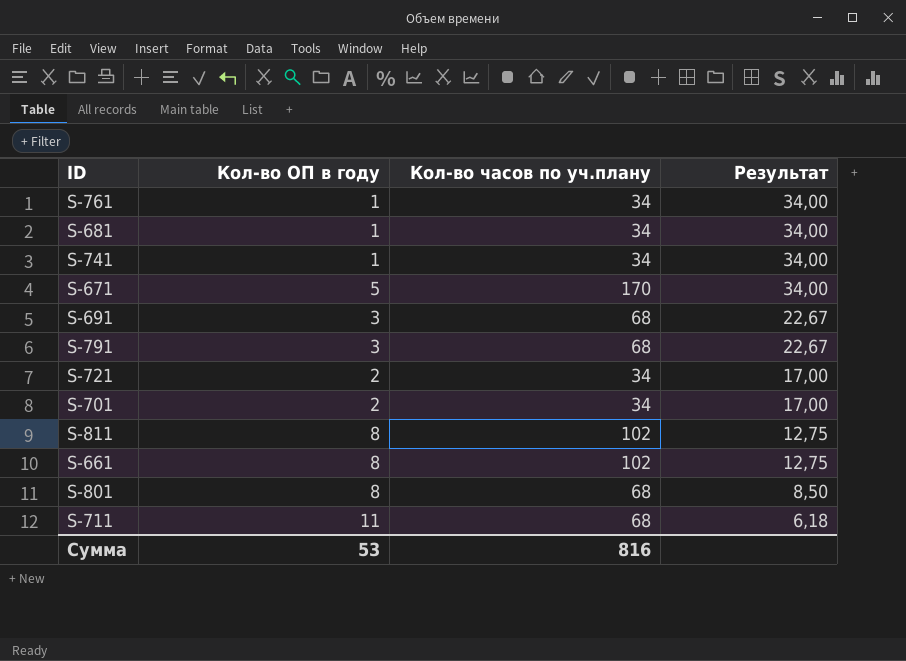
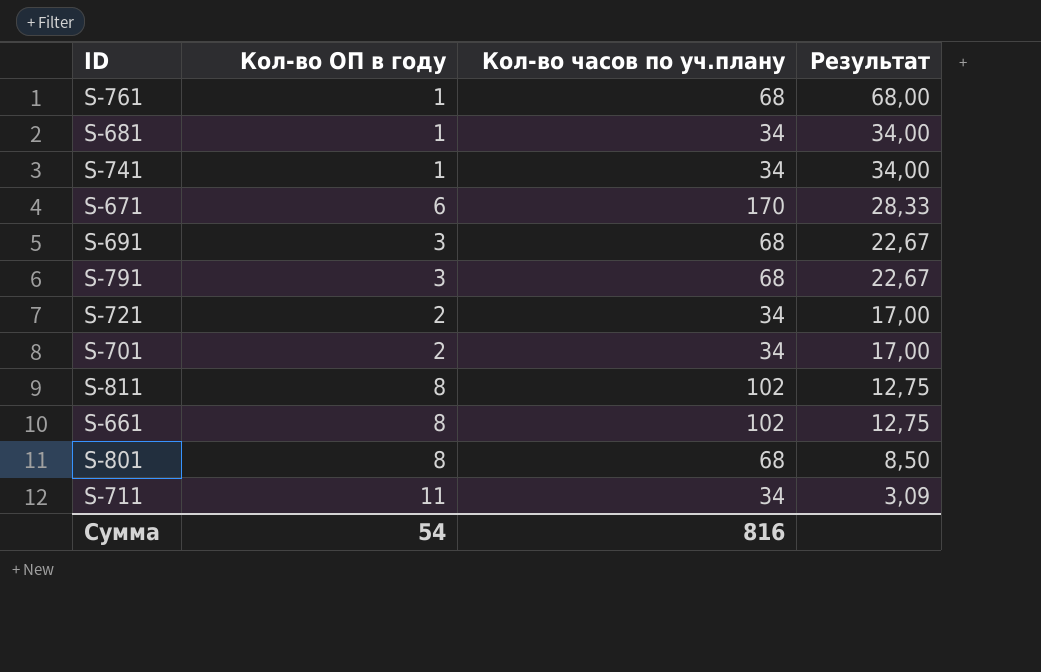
S-761 | Кол-во часов по уч.плану: 34 -> 68
S-761 | Результат: 34,00 -> 68,00
S-671 | Кол-во ОП в году: 5 -> 6
S-671 | Результат: 34,00 -> 28,33
S-711 | Кол-во часов по уч.плану: 68 -> 34
S-711 | Результат: 6,18 -> 3,09
Сумма | Кол-во ОП в году: 53 -> 54

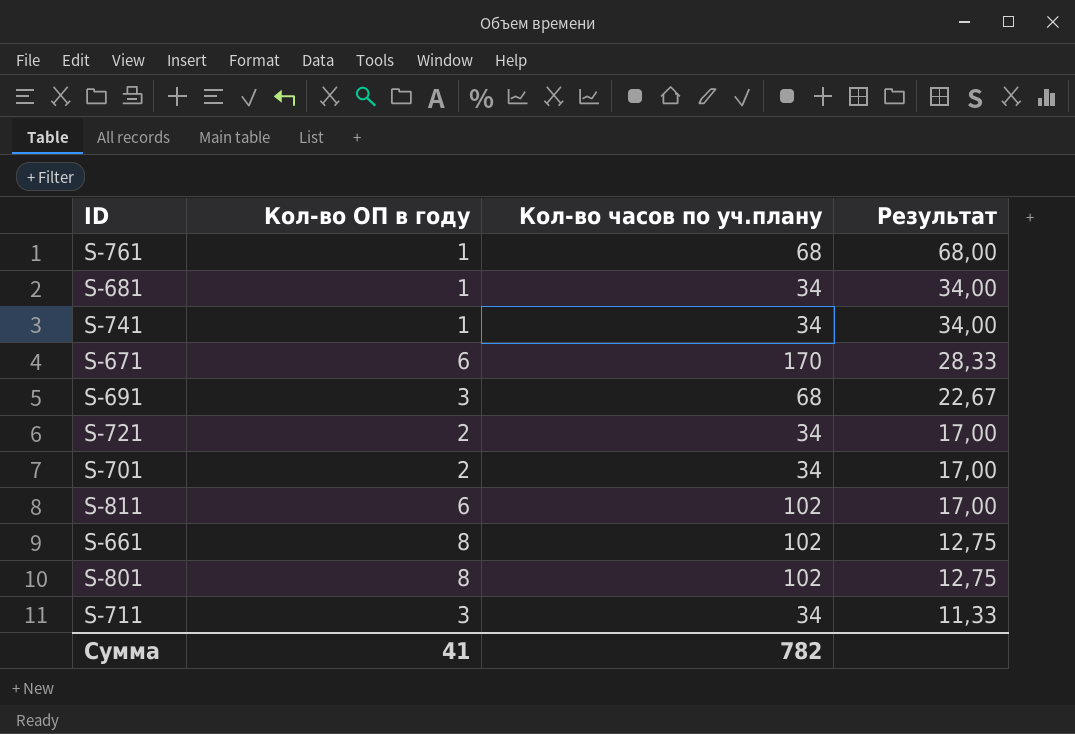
row S-791: 3 | 68 | 22,67 -> none
S-811 | Кол-во ОП в году: 8 -> 6
S-811 | Результат: 12,75 -> 17,00
S-801 | Кол-во часов по уч.плану: 68 -> 102
S-801 | Результат: 8,50 -> 12,75
S-711 | Кол-во ОП в году: 11 -> 3
S-711 | Результат: 3,09 -> 11,33
Сумма | Кол-во ОП в году: 54 -> 41
Сумма | Кол-во часов по уч.плану: 816 -> 782

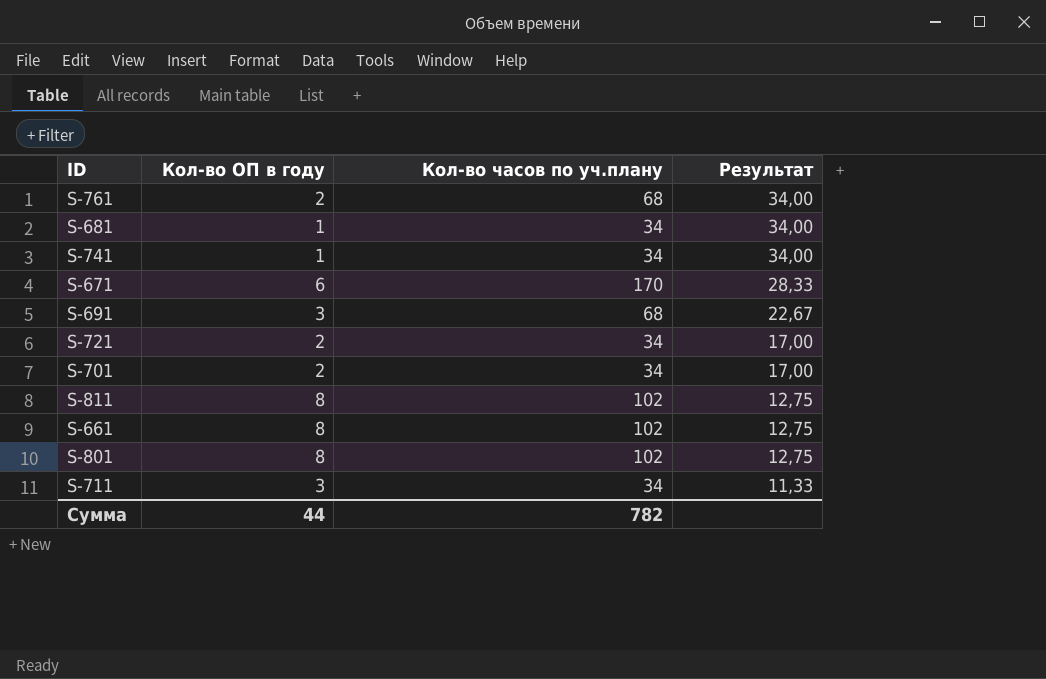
S-761 | Кол-во ОП в году: 1 -> 2
S-761 | Результат: 68,00 -> 34,00
S-811 | Кол-во ОП в году: 6 -> 8
S-811 | Результат: 17,00 -> 12,75
Сумма | Кол-во ОП в году: 41 -> 44

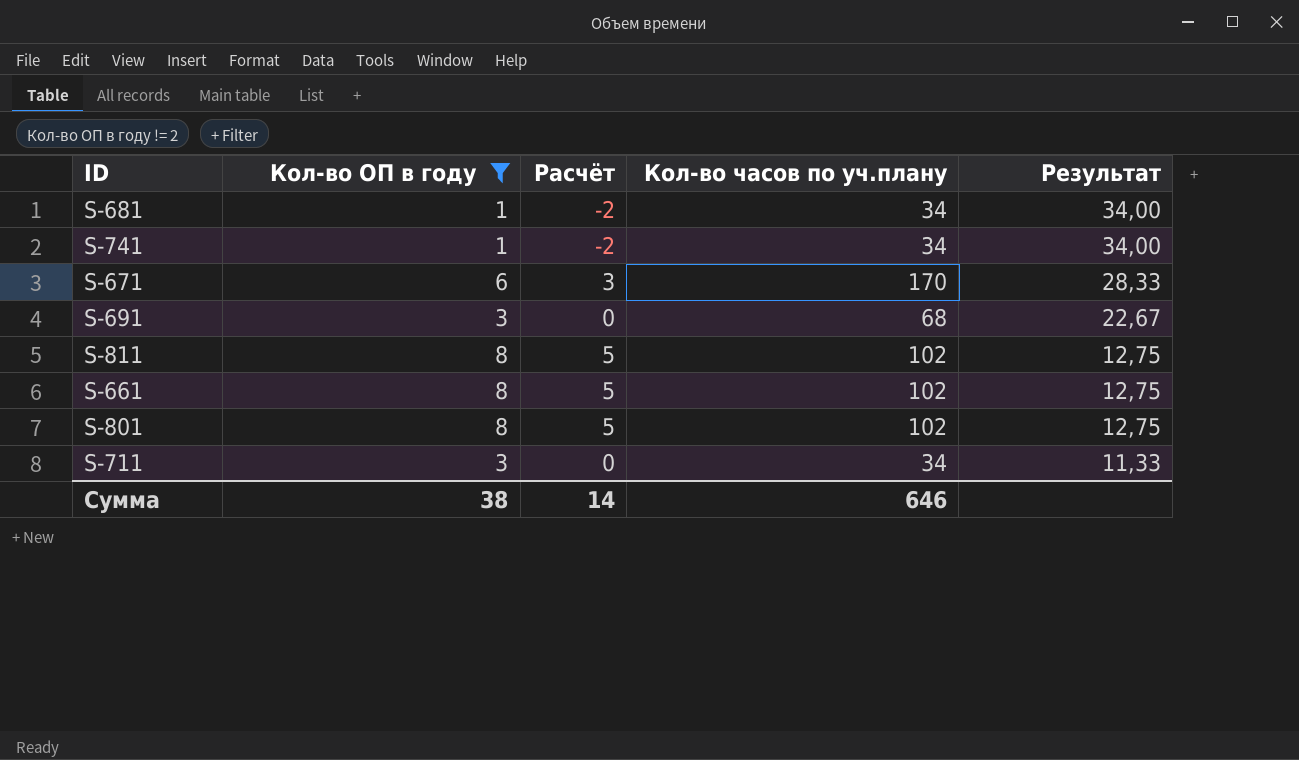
filter: none -> Кол-во ОП в году != 2
column Расчёт | formula: none -> [Кол-во ОП в году] - 3
Сумма | Кол-во ОП в году: 44 -> 38
Сумма | Кол-во часов по уч.плану: 782 -> 646

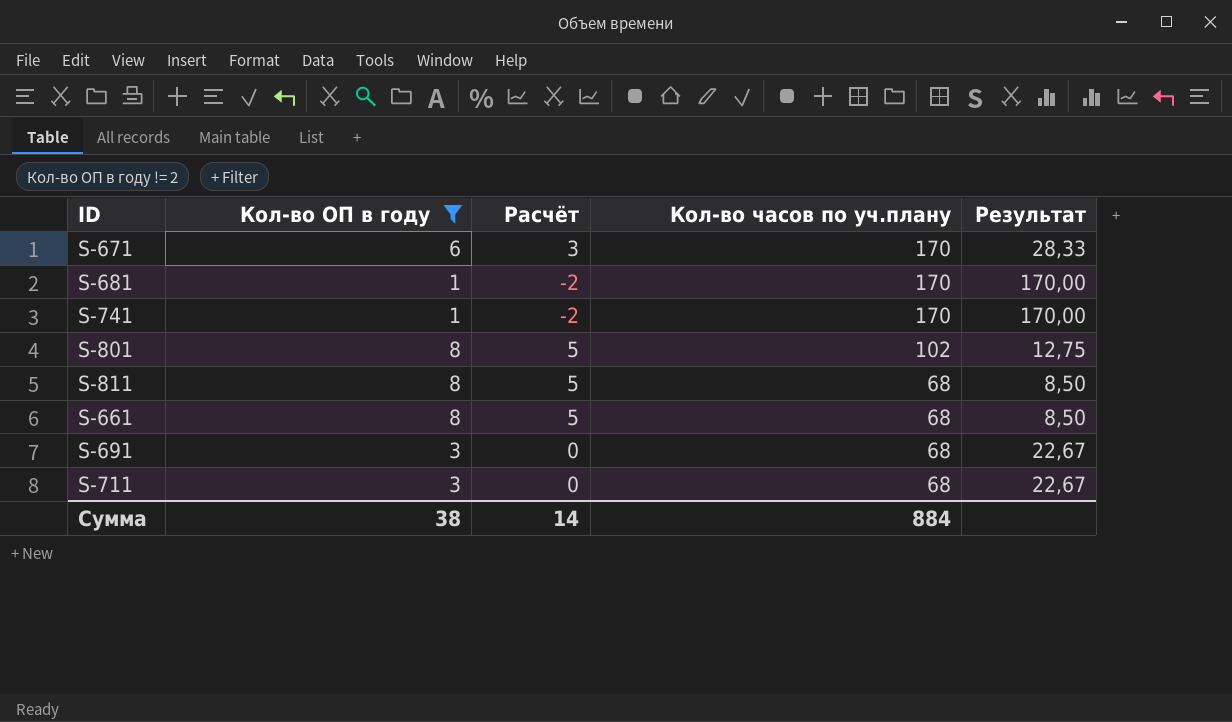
row order: Результат descending -> Кол-во часов по уч.плану descending
S-681 | Кол-во часов по уч.плану: 34 -> 170
S-681 | Результат: 34,00 -> 170,00
S-741 | Кол-во часов по уч.плану: 34 -> 170
S-741 | Результат: 34,00 -> 170,00
S-811 | Кол-во часов по уч.плану: 102 -> 68
S-811 | Результат: 12,75 -> 8,50
S-661 | Кол-во часов по уч.плану: 102 -> 68
S-661 | Результат: 12,75 -> 8,50
S-711 | Кол-во часов по уч.плану: 34 -> 68
S-711 | Результат: 11,33 -> 22,67
Сумма | Кол-во часов по уч.плану: 646 -> 884

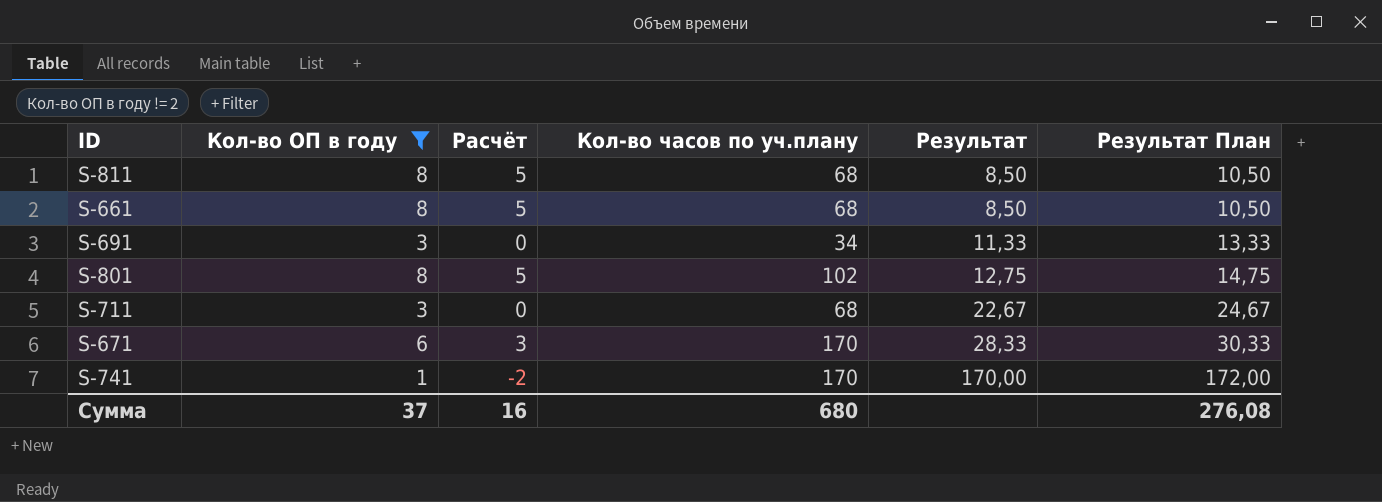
row order: Кол-во часов по уч.плану descending -> Результат ascending
column Результат План | formula: none -> [Результат] + 2
row S-681: 1 | -2 | 170 | 170,00 -> none
S-691 | Кол-во часов по уч.плану: 68 -> 34
S-691 | Результат: 22,67 -> 11,33
Сумма | Кол-во ОП в году: 38 -> 37
Сумма | Расчёт: 14 -> 16
Сумма | Кол-во часов по уч.плану: 884 -> 680

